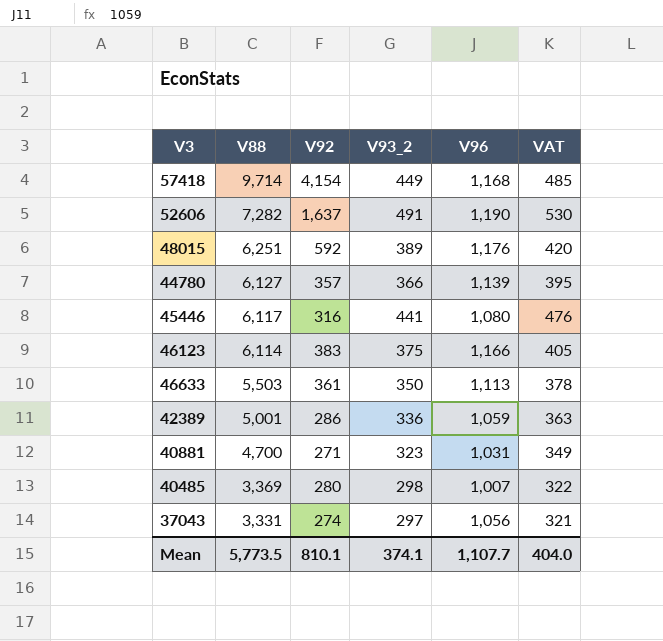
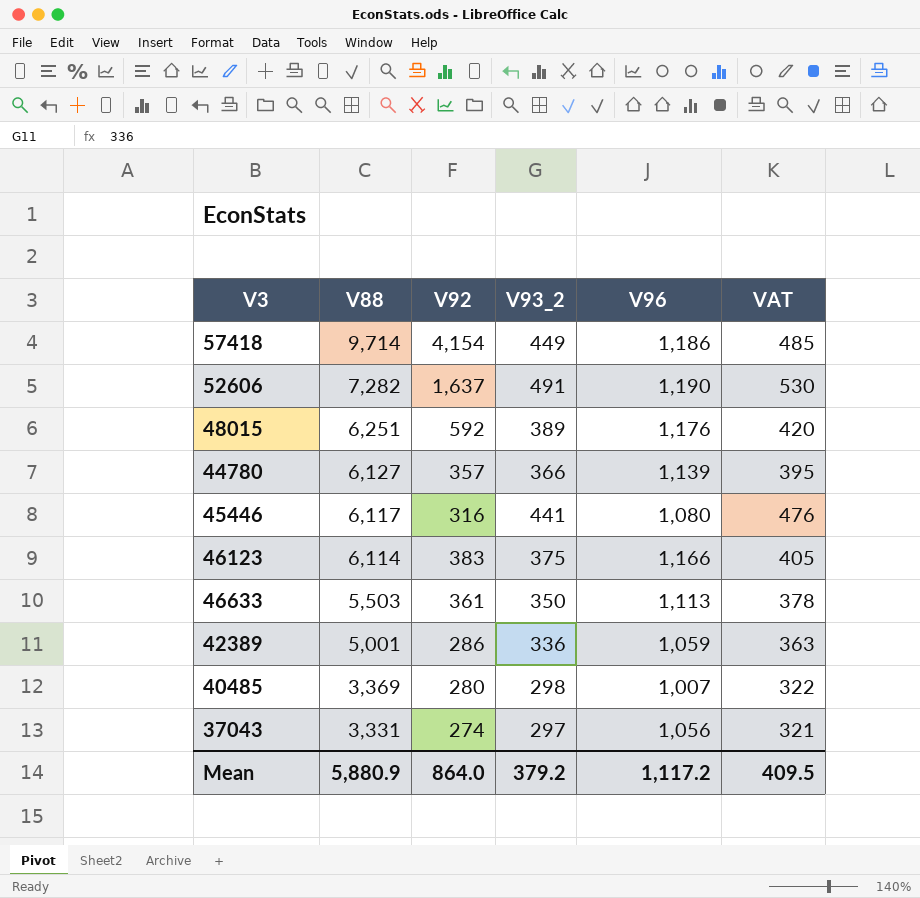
row 40881: 4,700 | 271 | 323 | 1,031 | 349 -> none
57418 | V96: 1,168 -> 1,186
Mean | V88: 5,773.5 -> 5,880.9
Mean | V92: 810.1 -> 864.0
Mean | V93_2: 374.1 -> 379.2
Mean | V96: 1,107.7 -> 1,117.2
Mean | VAT: 404.0 -> 409.5

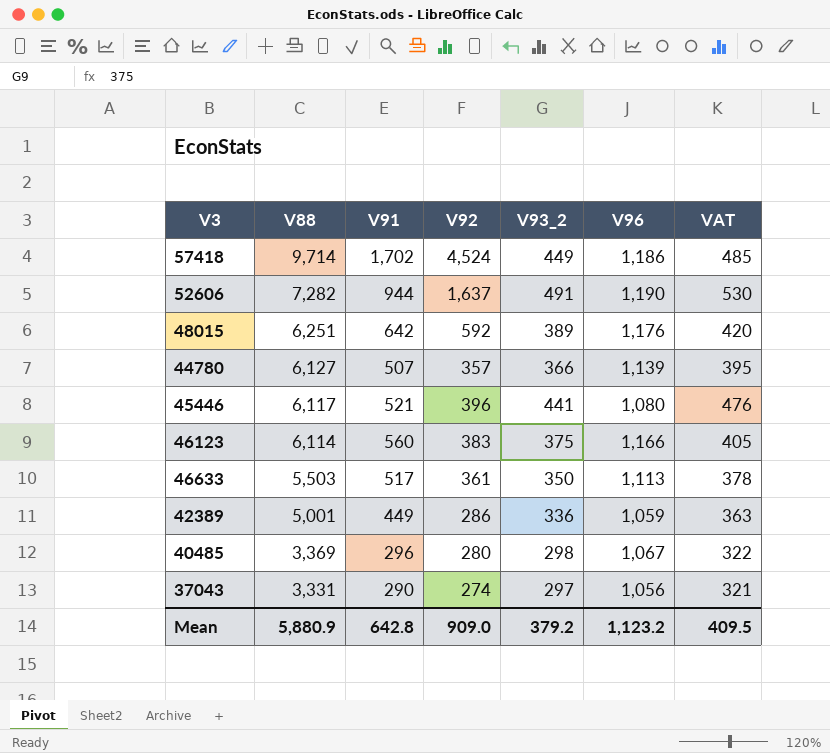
column V91 | position: none -> 3
57418 | V92: 4,154 -> 4,524
45446 | V92: 316 -> 396
40485 | V96: 1,007 -> 1,067
Mean | V92: 864.0 -> 909.0
Mean | V96: 1,117.2 -> 1,123.2

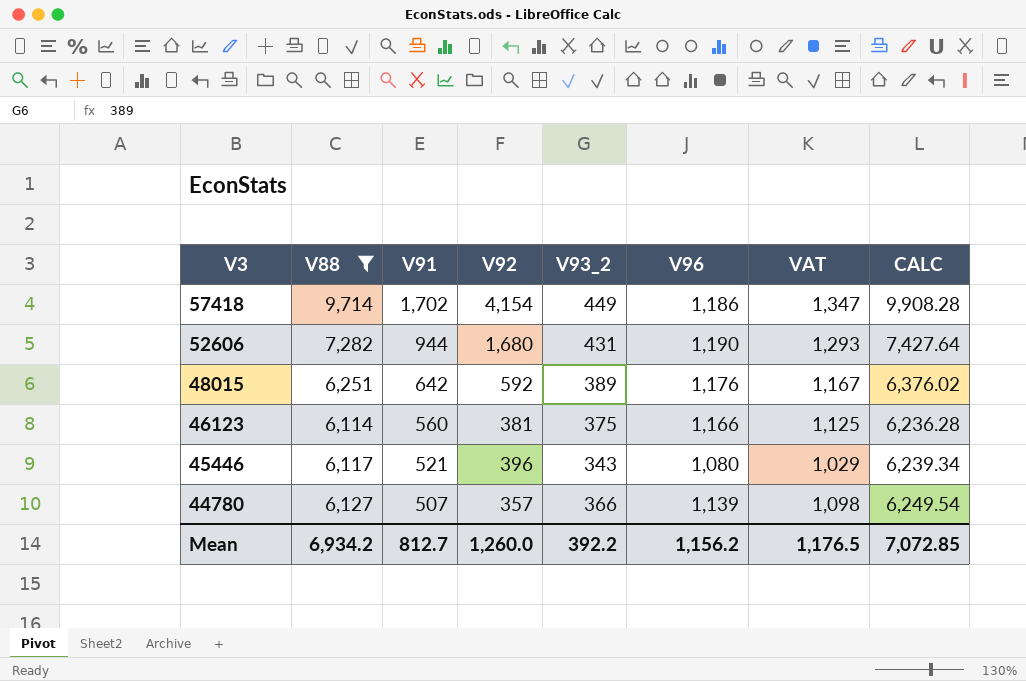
filter: none -> V88 >= 6,114
row order: V88 descending -> V3 descending
column VAT | formula: [V93_2] * 1.08 -> [V93_2] * 3
column CALC | formula: none -> [V88] * 1.02
57418 | V92: 4,524 -> 4,154
52606 | V92: 1,637 -> 1,680
52606 | V93_2: 491 -> 431
46123 | V92: 383 -> 381
45446 | V93_2: 441 -> 343
Mean | V88: 5,880.9 -> 6,934.2
Mean | V91: 642.8 -> 812.7
Mean | V92: 909.0 -> 1,260.0
Mean | V93_2: 379.2 -> 392.2
Mean | V96: 1,123.2 -> 1,156.2
Mean | VAT: 409.5 -> 1,176.5

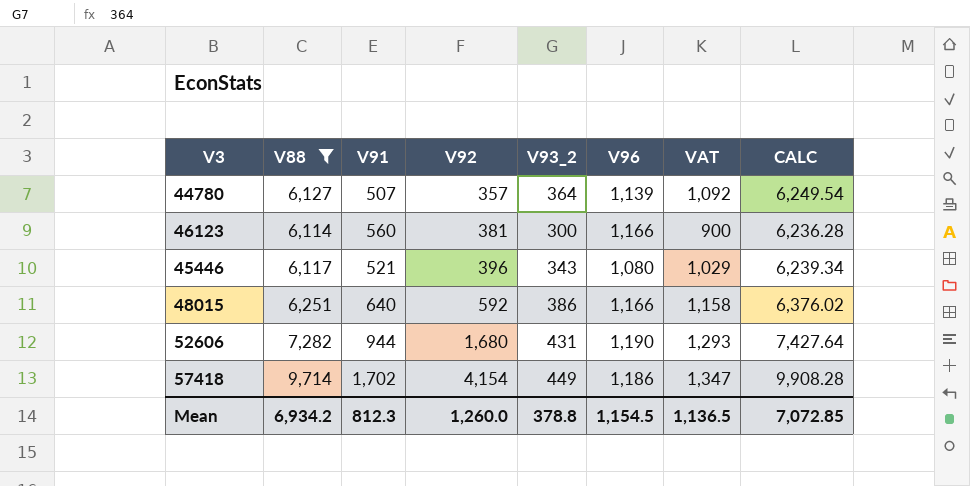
row order: V3 descending -> V92 ascending
44780 | V93_2: 366 -> 364
44780 | VAT: 1,098 -> 1,092
46123 | V93_2: 375 -> 300
46123 | VAT: 1,125 -> 900
48015 | V91: 642 -> 640
48015 | V93_2: 389 -> 386
48015 | V96: 1,176 -> 1,166
48015 | VAT: 1,167 -> 1,158
Mean | V91: 812.7 -> 812.3
Mean | V93_2: 392.2 -> 378.8
Mean | V96: 1,156.2 -> 1,154.5
Mean | VAT: 1,176.5 -> 1,136.5

